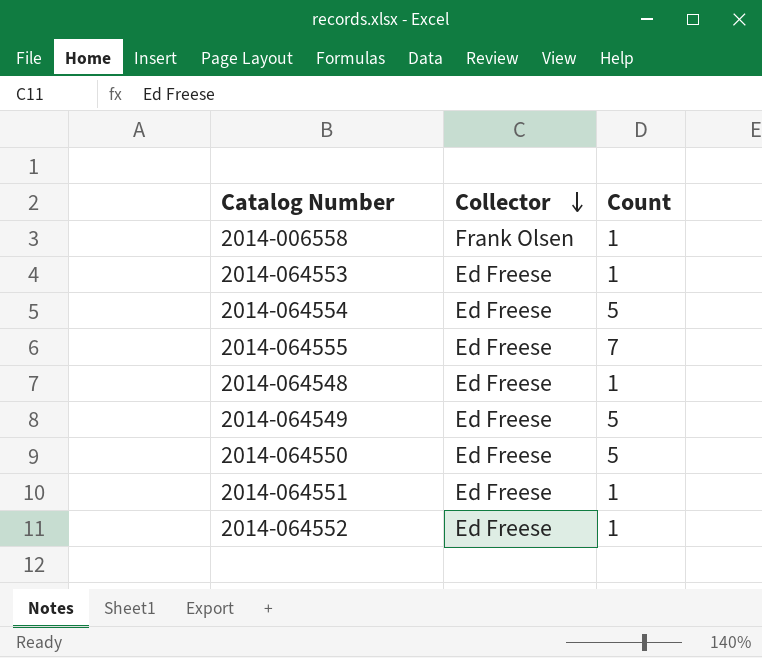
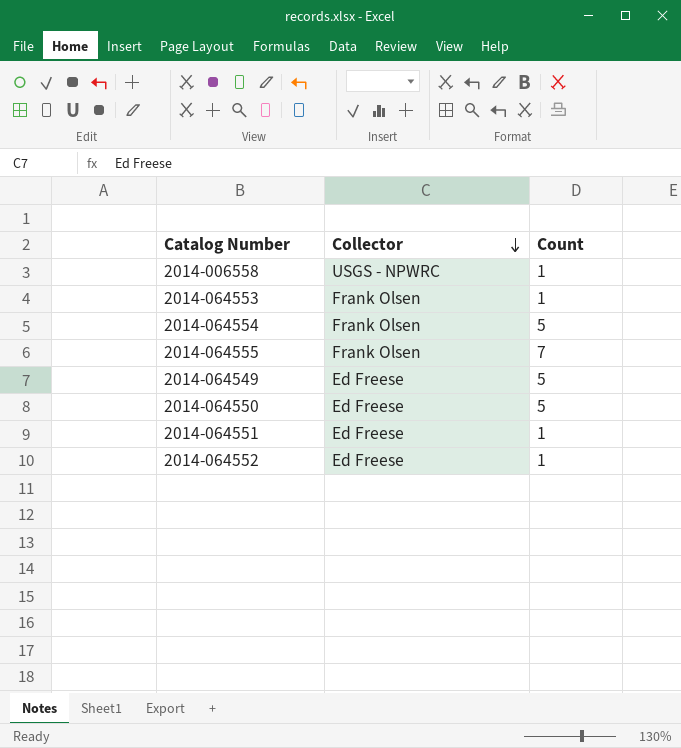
row 2014-064548: Ed Freese | 1 -> none
2014-006558 | Collector: Frank Olsen -> USGS - NPWRC
2014-064553 | Collector: Ed Freese -> Frank Olsen
2014-064554 | Collector: Ed Freese -> Frank Olsen
2014-064555 | Collector: Ed Freese -> Frank Olsen

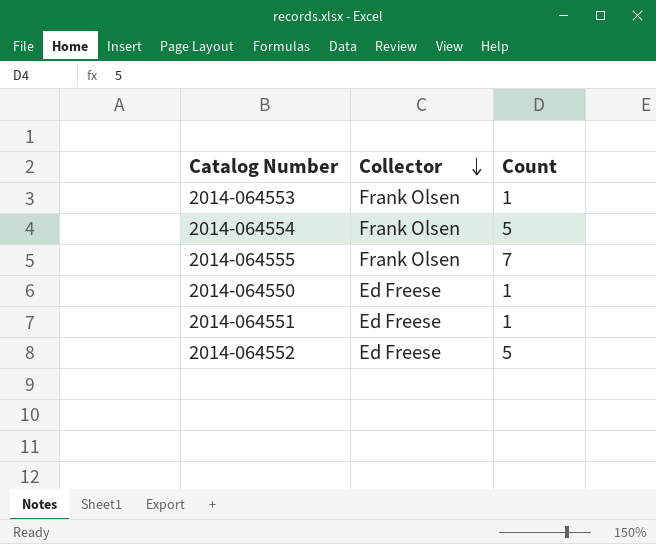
row 2014-006558: USGS - NPWRC | 1 -> none
row 2014-064549: Ed Freese | 5 -> none
2014-064550 | Count: 5 -> 1
2014-064552 | Count: 1 -> 5

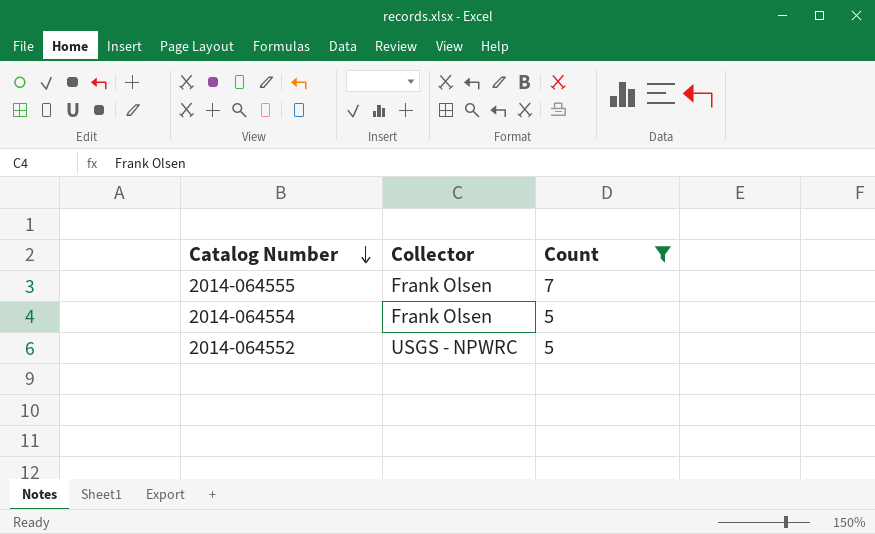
filter: none -> Count != 1
row order: Collector descending -> Catalog Number descending
2014-064552 | Collector: Ed Freese -> USGS - NPWRC

